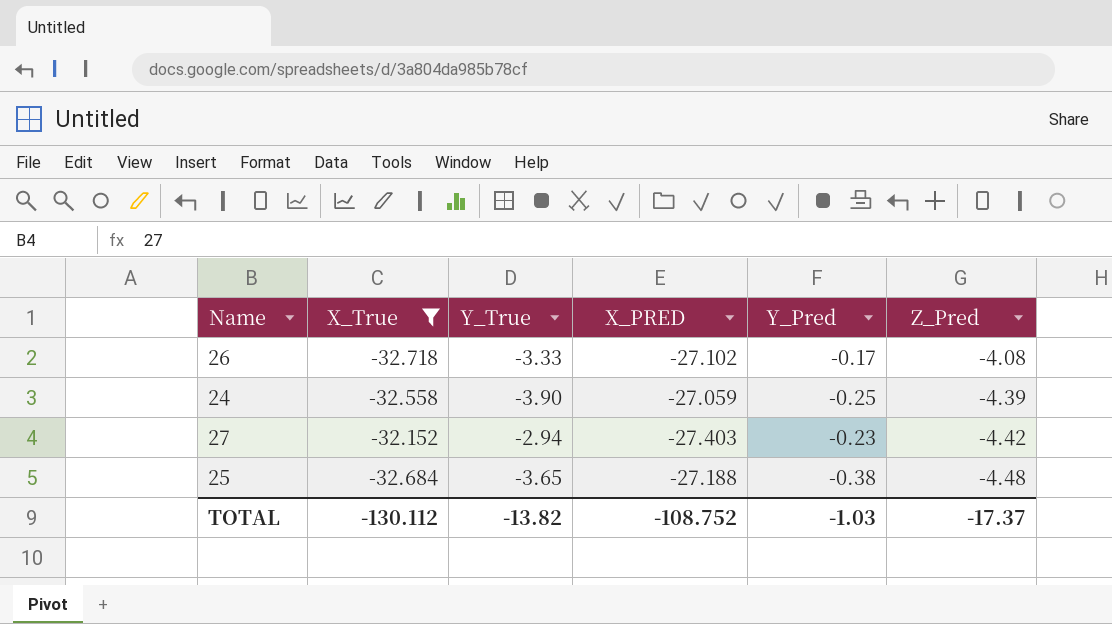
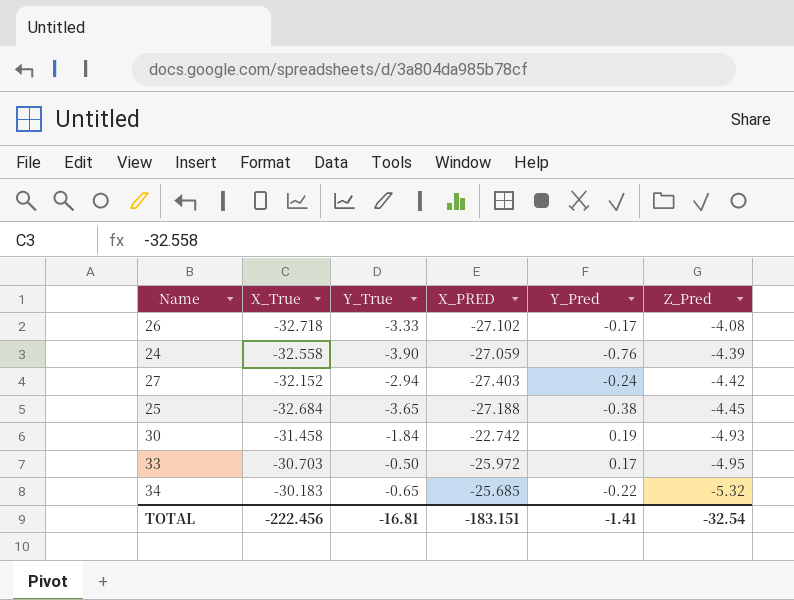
filter: X_True <= -32.152 -> none
24 | Y_Pred: -0.25 -> -0.76
27 | Y_Pred: -0.23 -> -0.24
25 | Z_Pred: -4.48 -> -4.45
TOTAL | X_True: -130.112 -> -222.456
TOTAL | Y_True: -13.82 -> -16.81
TOTAL | X_PRED: -108.752 -> -183.151
TOTAL | Y_Pred: -1.03 -> -1.41
TOTAL | Z_Pred: -17.37 -> -32.54

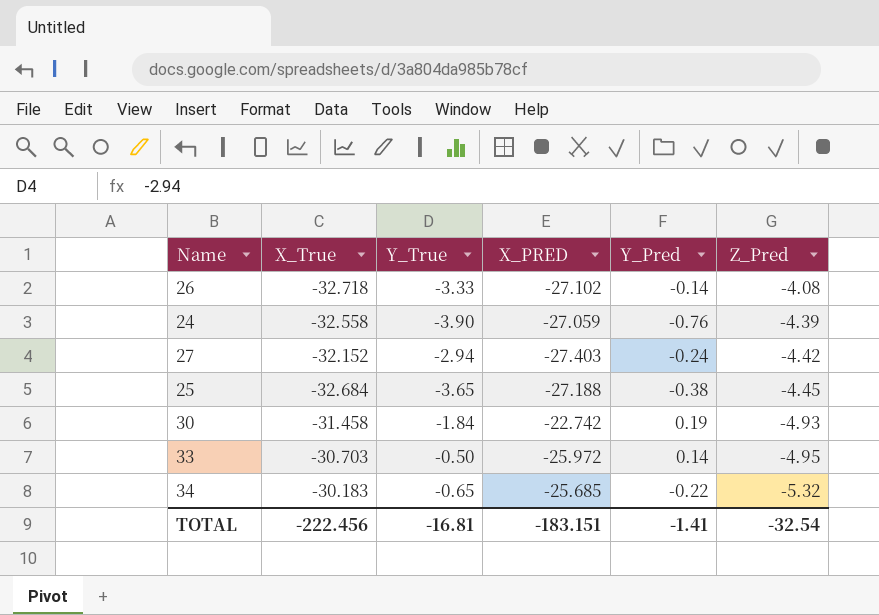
26 | Y_Pred: -0.17 -> -0.14
33 | Y_Pred: 0.17 -> 0.14

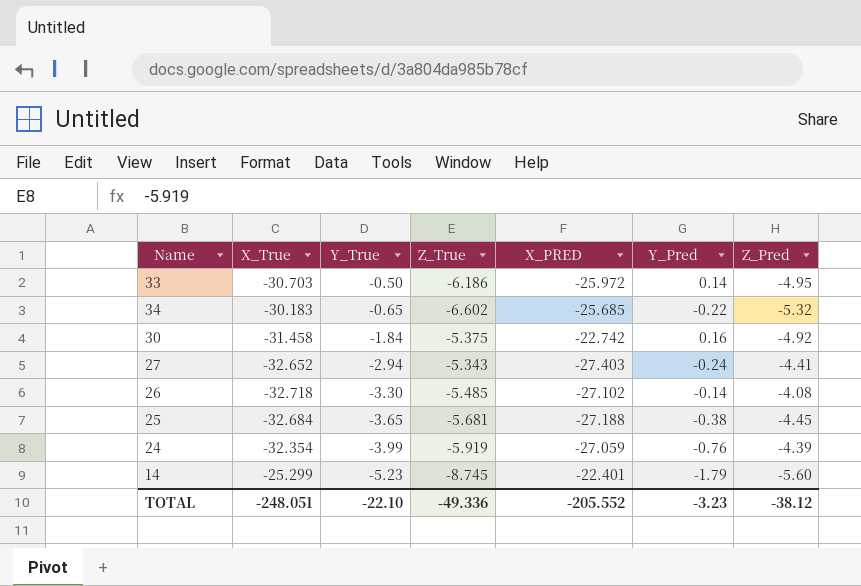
row order: Z_Pred descending -> Y_True descending
column Z_True | position: none -> 4
30 | Y_Pred: 0.19 -> 0.16
30 | Z_Pred: -4.93 -> -4.92
27 | X_True: -32.152 -> -32.652
27 | Z_Pred: -4.42 -> -4.41
26 | Y_True: -3.33 -> -3.30
24 | X_True: -32.558 -> -32.354
24 | Y_True: -3.90 -> -3.99
row 14: none -> -25.299 | -5.23 | -8.745 | -22.401 | -1.79 | -5.60
TOTAL | X_True: -222.456 -> -248.051
TOTAL | Y_True: -16.81 -> -22.10
TOTAL | X_PRED: -183.151 -> -205.552
TOTAL | Y_Pred: -1.41 -> -3.23
TOTAL | Z_Pred: -32.54 -> -38.12

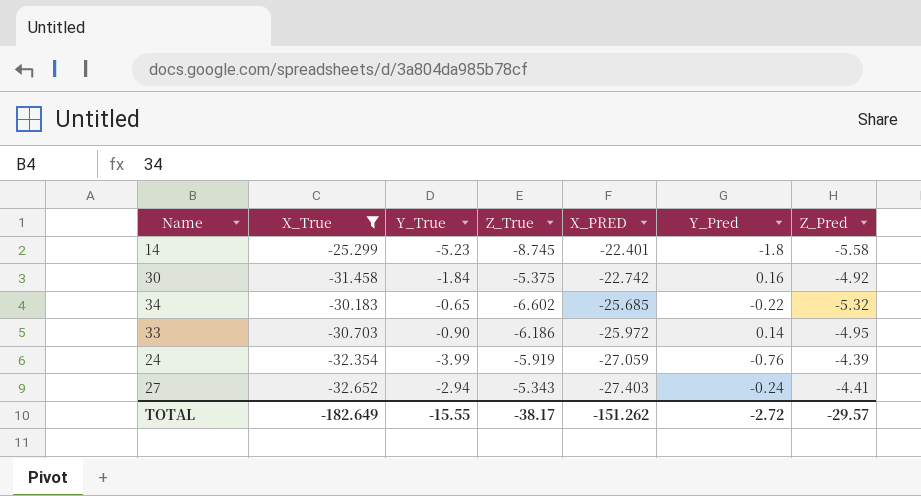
filter: none -> X_True >= -32.652
row order: Y_True descending -> X_PRED descending
14 | Y_Pred: -1.79 -> -1.8
14 | Z_Pred: -5.60 -> -5.58
33 | Y_True: -0.50 -> -0.90
TOTAL | X_True: -248.051 -> -182.649
TOTAL | Y_True: -22.10 -> -15.55
TOTAL | Z_True: -49.336 -> -38.17
TOTAL | X_PRED: -205.552 -> -151.262
TOTAL | Y_Pred: -3.23 -> -2.72
TOTAL | Z_Pred: -38.12 -> -29.57

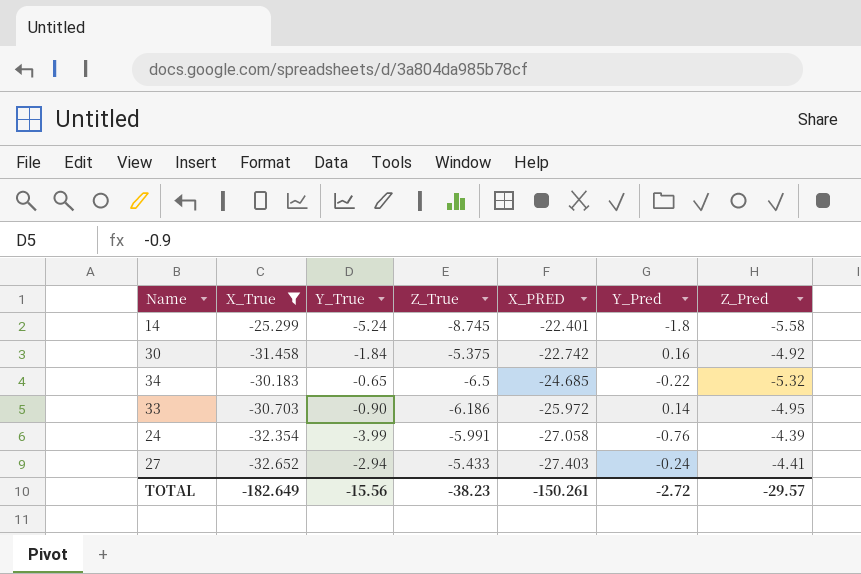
14 | Y_True: -5.23 -> -5.24
34 | Z_True: -6.602 -> -6.5
34 | X_PRED: -25.685 -> -24.685
24 | Z_True: -5.919 -> -5.991
24 | X_PRED: -27.059 -> -27.058
27 | Z_True: -5.343 -> -5.433
TOTAL | Y_True: -15.55 -> -15.56
TOTAL | Z_True: -38.17 -> -38.23
TOTAL | X_PRED: -151.262 -> -150.261

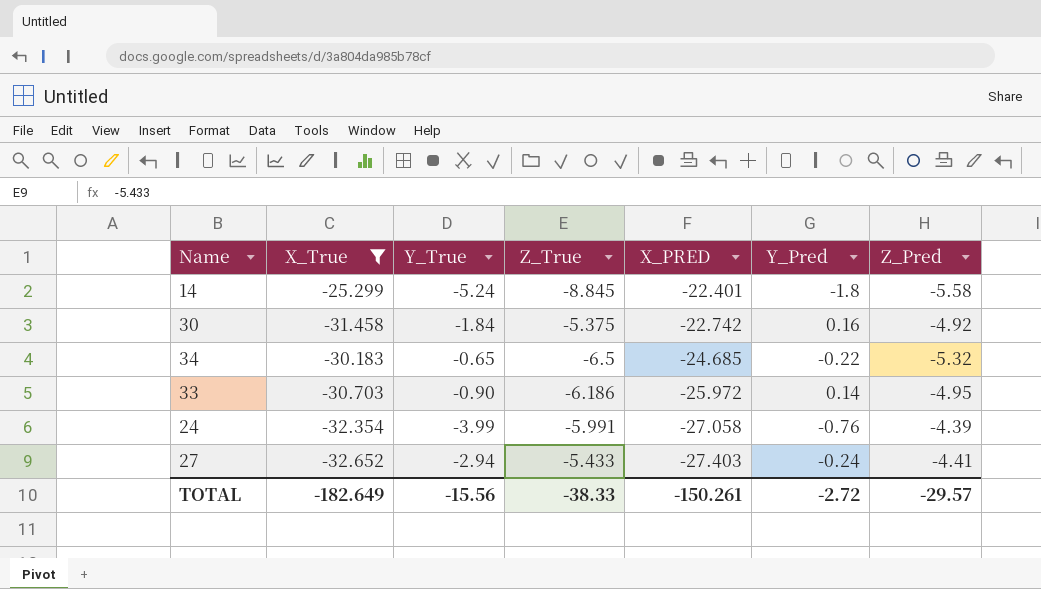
14 | Z_True: -8.745 -> -8.845
TOTAL | Z_True: -38.23 -> -38.33

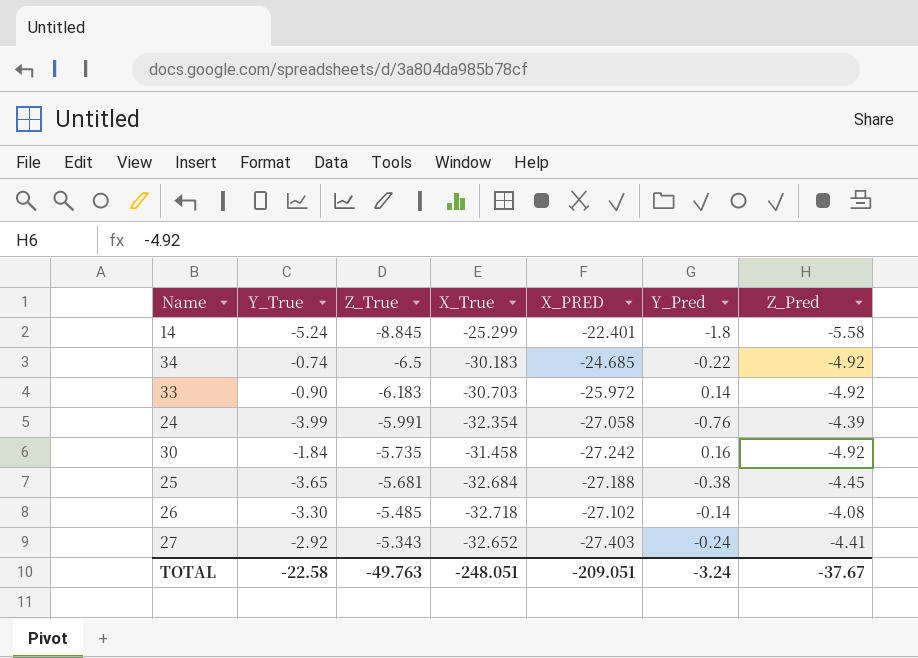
filter: X_True >= -32.652 -> none
row order: X_PRED descending -> Z_True ascending
column X_True | position: 2 -> 4
34 | Y_True: -0.65 -> -0.74
34 | Z_Pred: -5.32 -> -4.92
33 | Z_True: -6.186 -> -6.183
33 | Z_Pred: -4.95 -> -4.92
30 | Z_True: -5.375 -> -5.735
30 | X_PRED: -22.742 -> -27.242
27 | Y_True: -2.94 -> -2.92
27 | Z_True: -5.433 -> -5.343
TOTAL | Y_True: -15.56 -> -22.58
TOTAL | Z_True: -38.33 -> -49.763
TOTAL | X_True: -182.649 -> -248.051
TOTAL | X_PRED: -150.261 -> -209.051
TOTAL | Y_Pred: -2.72 -> -3.24
TOTAL | Z_Pred: -29.57 -> -37.67

